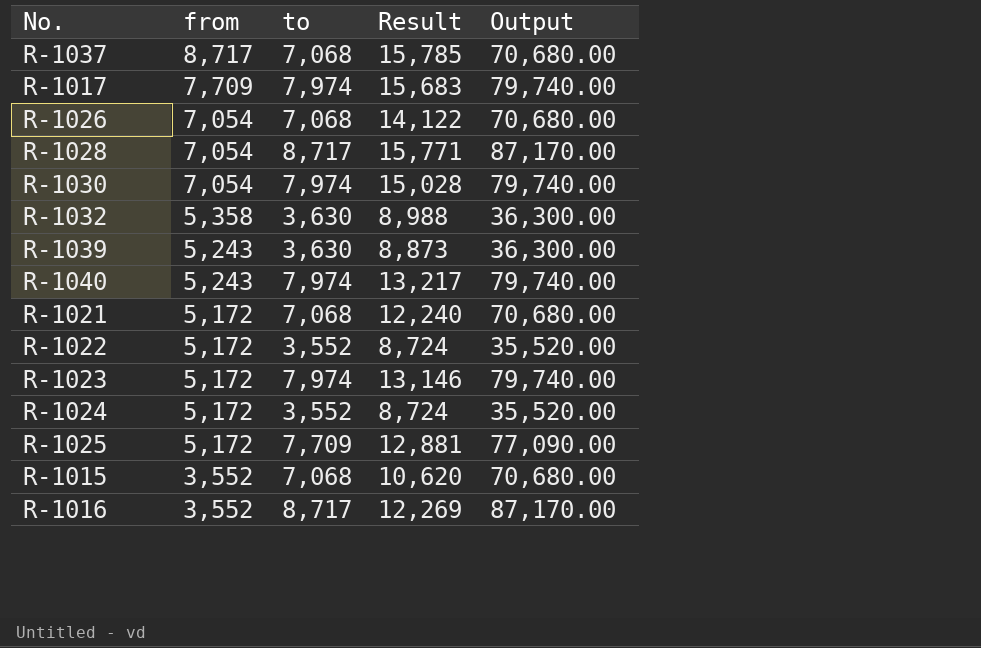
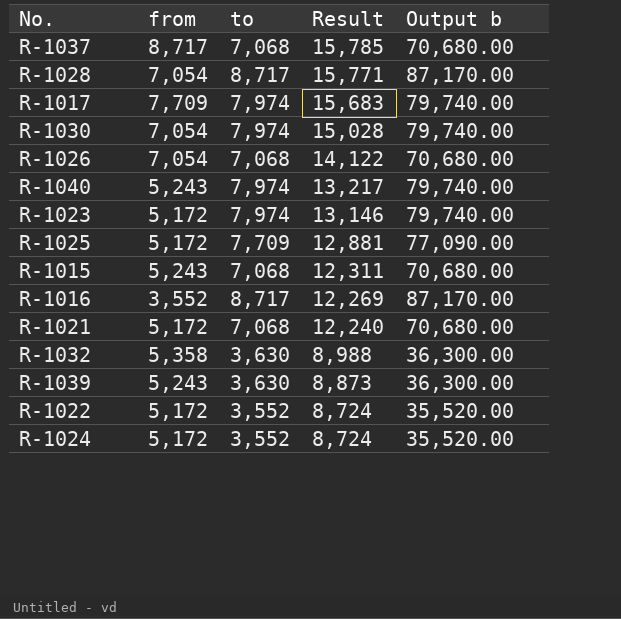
row order: from descending -> Result descending
column name: Output -> Output b
R-1015 | from: 3,552 -> 5,243
R-1015 | Result: 10,620 -> 12,311

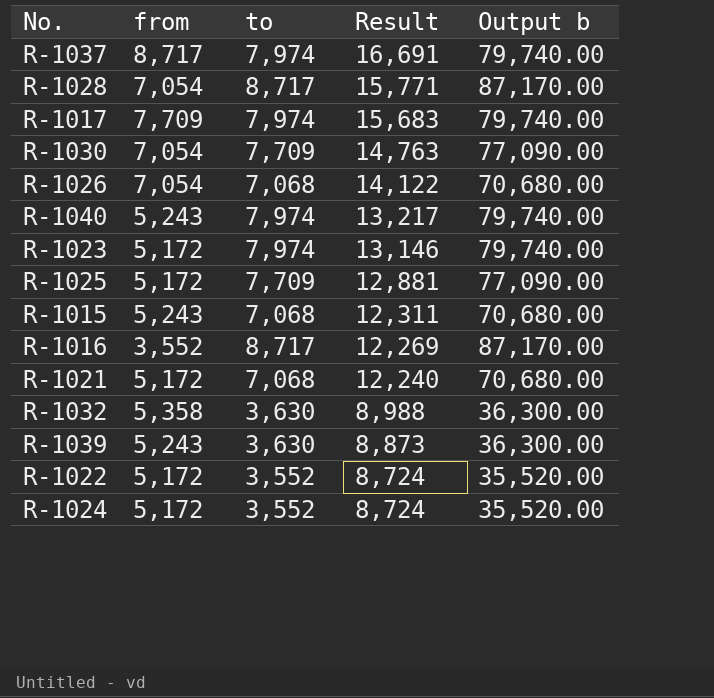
R-1037 | to: 7,068 -> 7,974
R-1037 | Result: 15,785 -> 16,691
R-1037 | Output b: 70,680.00 -> 79,740.00
R-1030 | to: 7,974 -> 7,709
R-1030 | Result: 15,028 -> 14,763
R-1030 | Output b: 79,740.00 -> 77,090.00

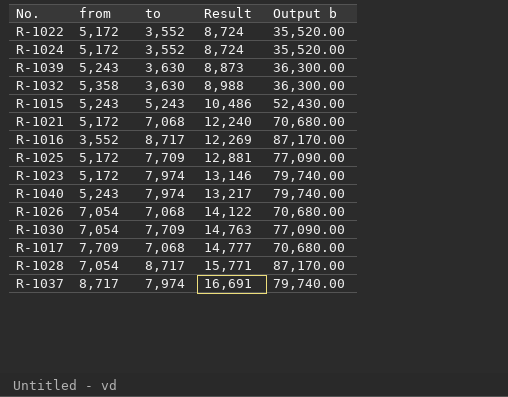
row order: Result descending -> Result ascending
R-1015 | to: 7,068 -> 5,243
R-1015 | Result: 12,311 -> 10,486
R-1015 | Output b: 70,680.00 -> 52,430.00
R-1017 | to: 7,974 -> 7,068
R-1017 | Result: 15,683 -> 14,777
R-1017 | Output b: 79,740.00 -> 70,680.00

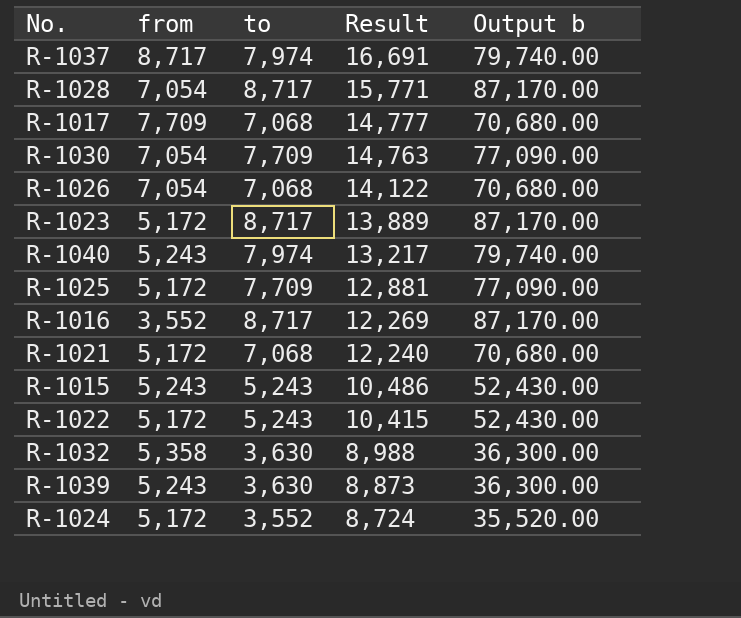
row order: Result ascending -> Result descending
R-1023 | to: 7,974 -> 8,717
R-1023 | Result: 13,146 -> 13,889
R-1023 | Output b: 79,740.00 -> 87,170.00
R-1022 | to: 3,552 -> 5,243
R-1022 | Result: 8,724 -> 10,415
R-1022 | Output b: 35,520.00 -> 52,430.00

